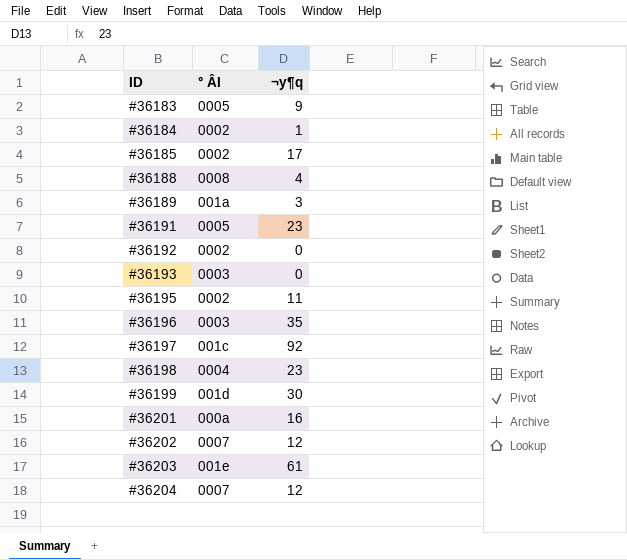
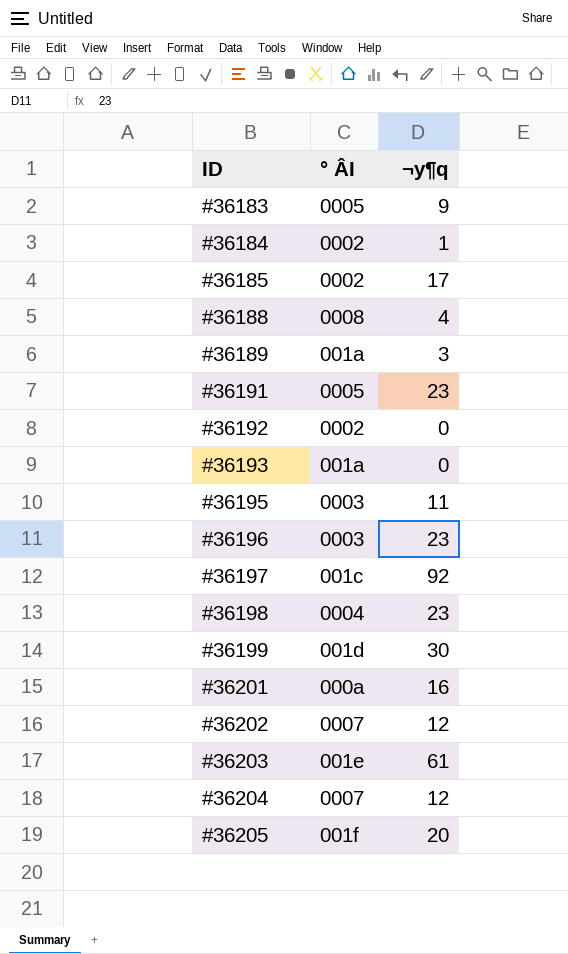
#36193 | ° ÂI: 0003 -> 001a
#36195 | ° ÂI: 0002 -> 0003
#36196 | ¬y¶q: 35 -> 23
row #36205: none -> 001f | 20

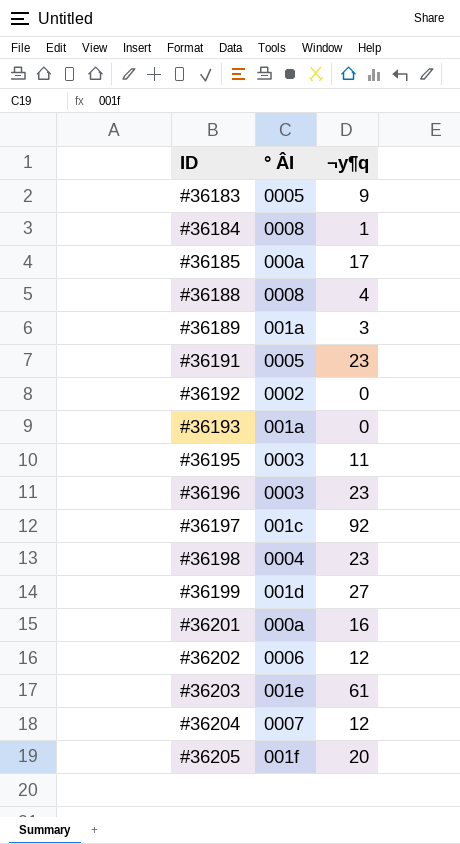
#36184 | ° ÂI: 0002 -> 0008
#36185 | ° ÂI: 0002 -> 000a
#36199 | ¬y¶q: 30 -> 27
#36202 | ° ÂI: 0007 -> 0006

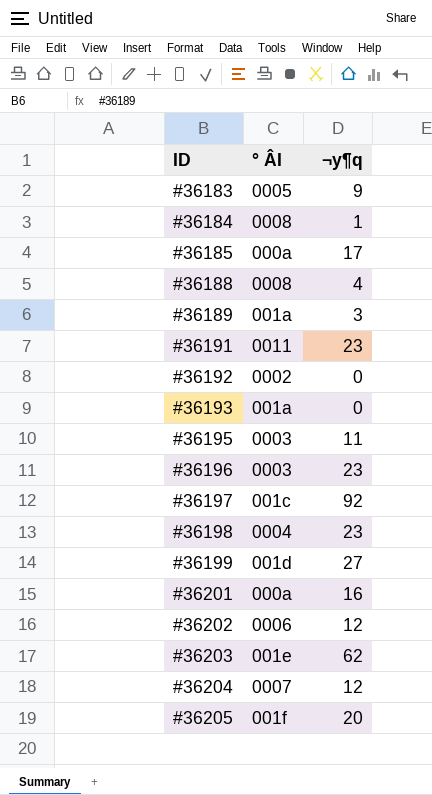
#36191 | ° ÂI: 0005 -> 0011
#36203 | ¬y¶q: 61 -> 62

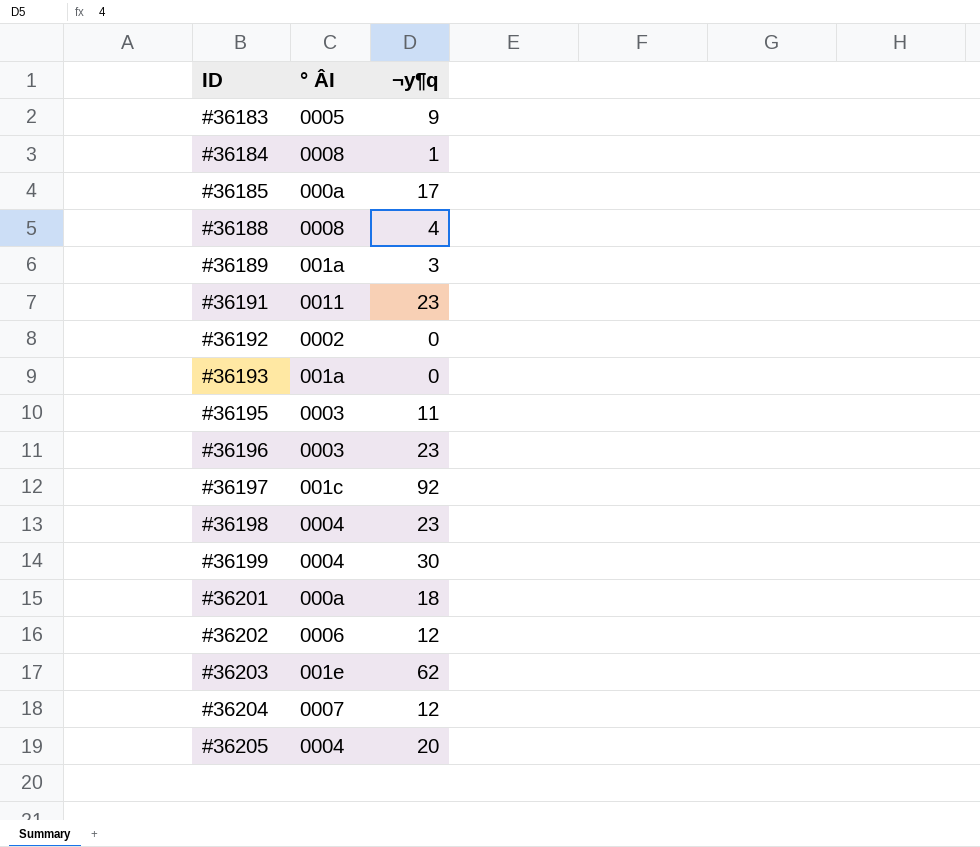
#36199 | ° ÂI: 001d -> 0004
#36199 | ¬y¶q: 27 -> 30
#36201 | ¬y¶q: 16 -> 18
#36205 | ° ÂI: 001f -> 0004

